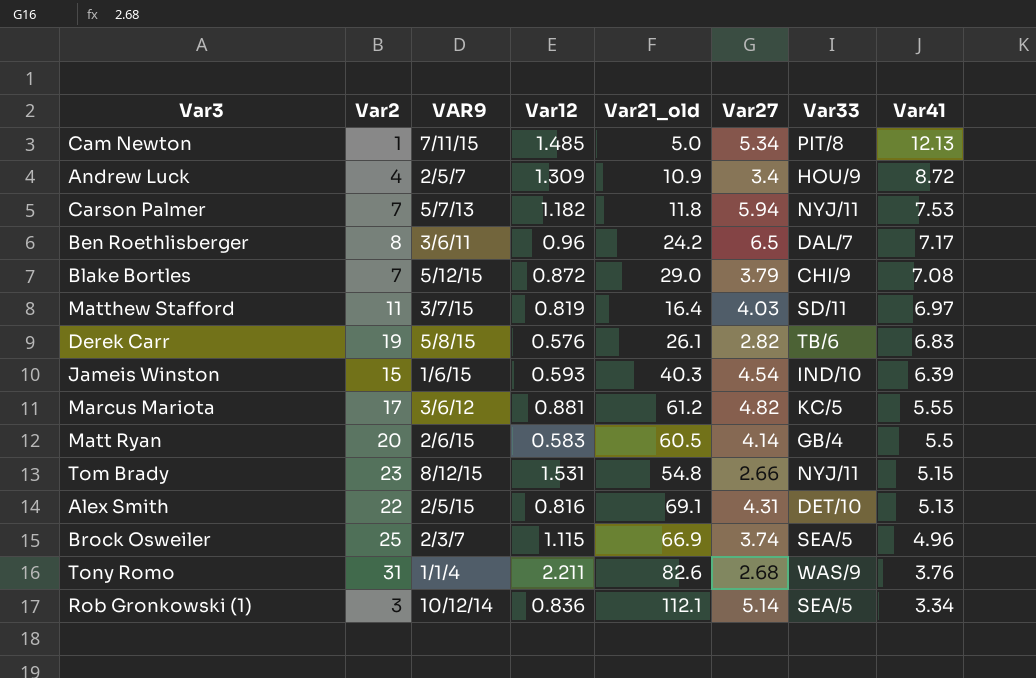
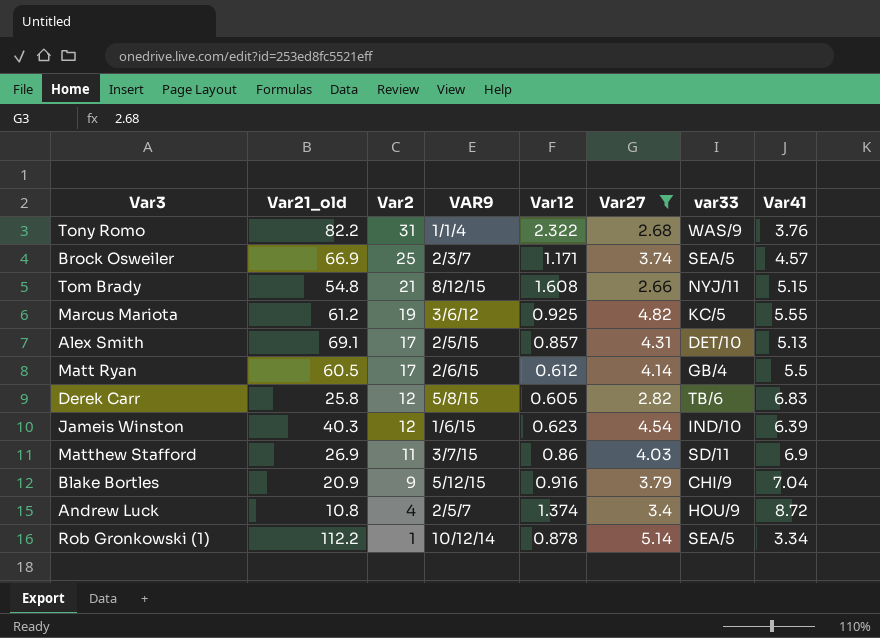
filter: none -> Var27 <= 5.14
row order: Var41 descending -> Var2 descending
column Var21_old | position: 5 -> 2
column name: Var33 -> var33
Tony Romo | Var21_old: 82.6 -> 82.2
Tony Romo | Var12: 2.211 -> 2.322
Brock Osweiler | Var12: 1.115 -> 1.171
Brock Osweiler | Var41: 4.96 -> 4.57
Tom Brady | Var2: 23 -> 21
Tom Brady | Var12: 1.531 -> 1.608
Marcus Mariota | Var2: 17 -> 19
Marcus Mariota | Var12: 0.881 -> 0.925
Alex Smith | Var2: 22 -> 17
Alex Smith | Var12: 0.816 -> 0.857
Matt Ryan | Var2: 20 -> 17
Matt Ryan | Var12: 0.583 -> 0.612
Derek Carr | Var21_old: 26.1 -> 25.8
Derek Carr | Var2: 19 -> 12
Derek Carr | Var12: 0.576 -> 0.605
Jameis Winston | Var2: 15 -> 12
Jameis Winston | Var12: 0.593 -> 0.623
Matthew Stafford | Var21_old: 16.4 -> 26.9
Matthew Stafford | Var12: 0.819 -> 0.86
Matthew Stafford | Var41: 6.97 -> 6.9
Blake Bortles | Var21_old: 29.0 -> 20.9
Blake Bortles | Var2: 7 -> 9
Blake Bortles | Var12: 0.872 -> 0.916
Blake Bortles | Var41: 7.08 -> 7.04
Andrew Luck | Var21_old: 10.9 -> 10.8
Andrew Luck | Var12: 1.309 -> 1.374
Rob Gronkowski (1) | Var21_old: 112.1 -> 112.2
Rob Gronkowski (1) | Var2: 3 -> 1
Rob Gronkowski (1) | Var12: 0.836 -> 0.878

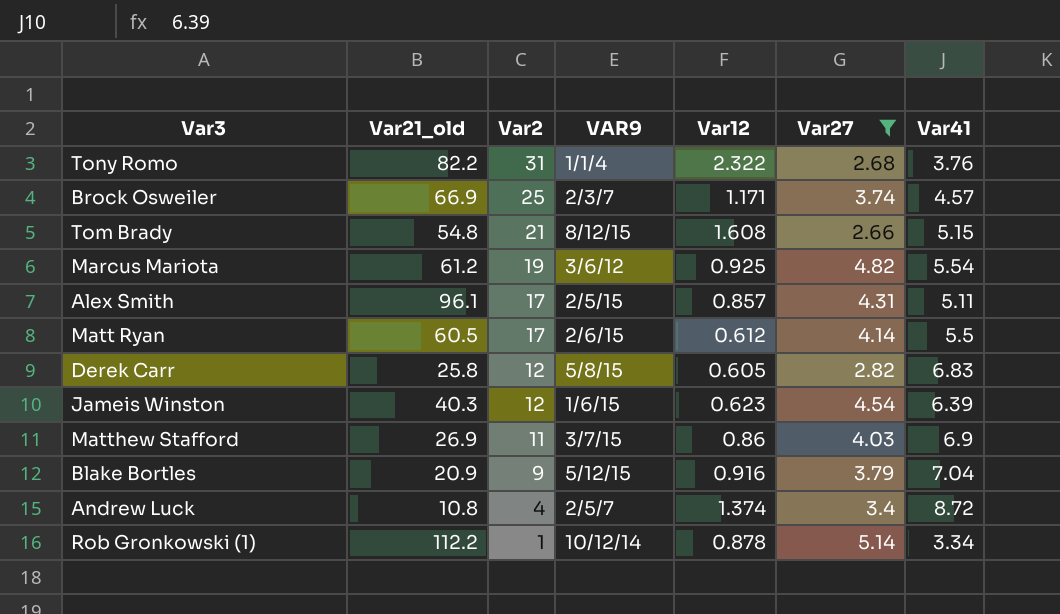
column var33 | position: 7 -> none
Marcus Mariota | Var41: 5.55 -> 5.54
Alex Smith | Var21_old: 69.1 -> 96.1
Alex Smith | Var41: 5.13 -> 5.11

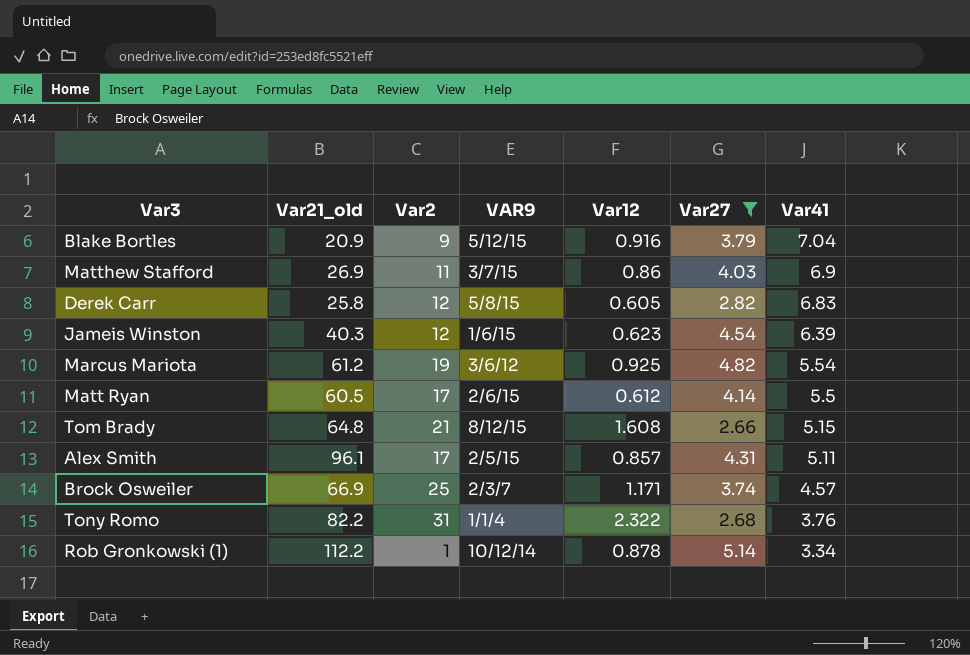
row order: Var2 descending -> Var41 descending
row Andrew Luck: 10.8 | 4 | 2/5/7 | 1.374 | 3.4 | 8.72 -> none
Tom Brady | Var21_old: 54.8 -> 64.8

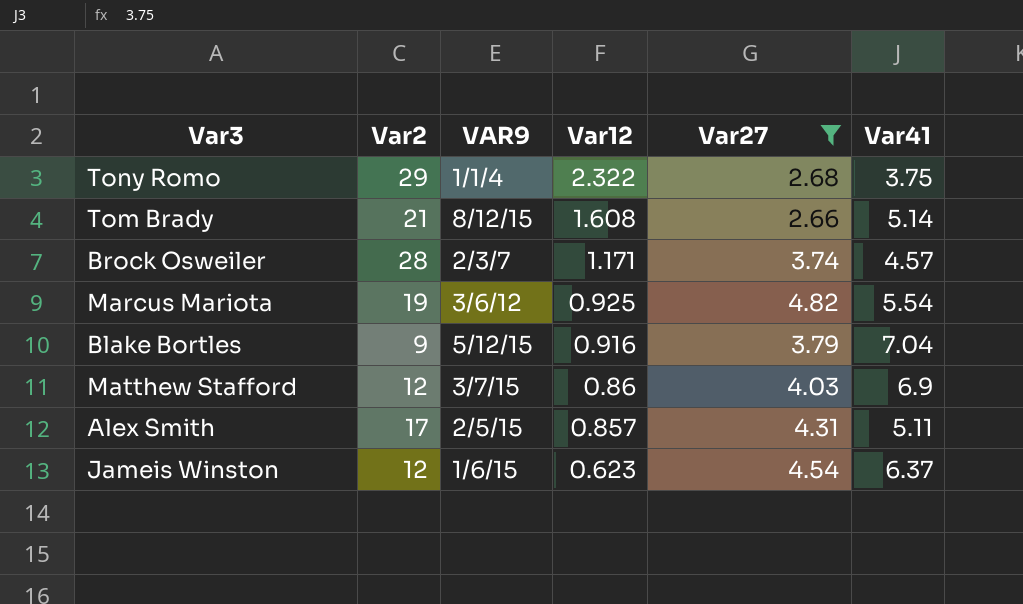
row order: Var41 descending -> Var12 descending
column Var21_old | position: 2 -> none
row Derek Carr: 25.8 | 12 | 5/8/15 | 0.605 | 2.82 | 6.83 -> none
row Matt Ryan: 60.5 | 17 | 2/6/15 | 0.612 | 4.14 | 5.5 -> none
row Rob Gronkowski (1): 112.2 | 1 | 10/12/14 | 0.878 | 5.14 | 3.34 -> none
Tony Romo | Var2: 31 -> 29
Tony Romo | Var41: 3.76 -> 3.75
Tom Brady | Var41: 5.15 -> 5.14
Brock Osweiler | Var2: 25 -> 28
Matthew Stafford | Var2: 11 -> 12
Jameis Winston | Var41: 6.39 -> 6.37

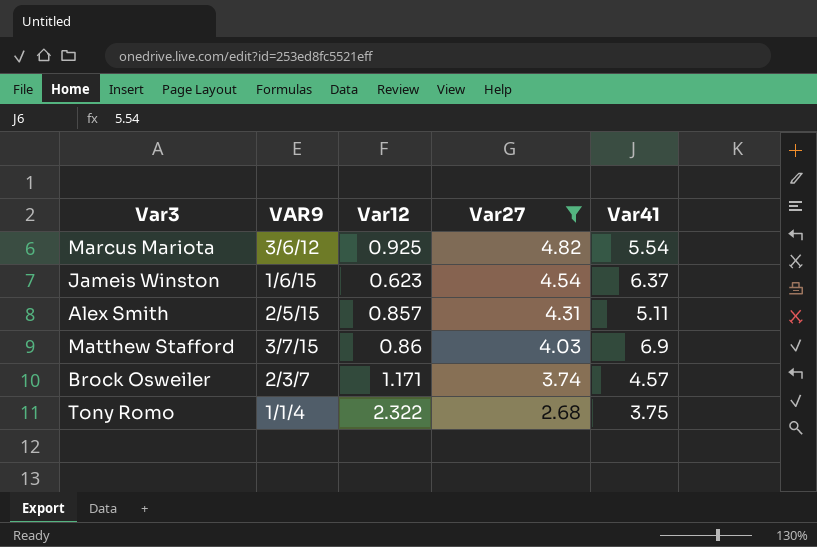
row order: Var12 descending -> Var27 descending
column Var2 | position: 2 -> none
row Tom Brady: 21 | 8/12/15 | 1.608 | 2.66 | 5.14 -> none
row Blake Bortles: 9 | 5/12/15 | 0.916 | 3.79 | 7.04 -> none

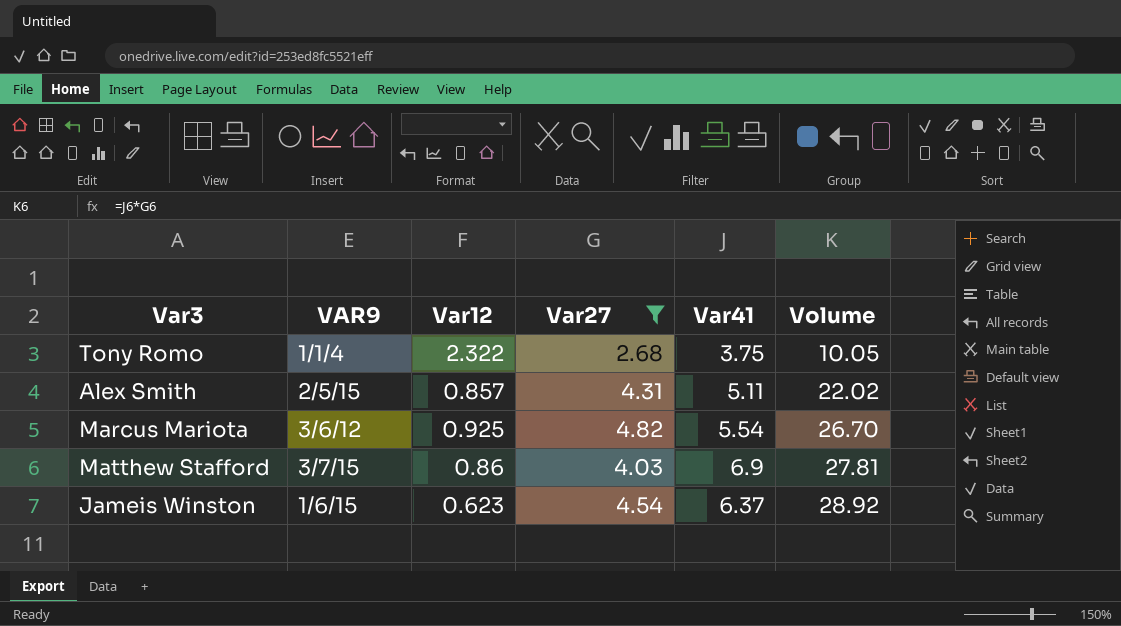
row order: Var27 descending -> Volume ascending
column Volume | formula: none -> [Var27] * [Var41]
row Brock Osweiler: 2/3/7 | 1.171 | 3.74 | 4.57 -> none

